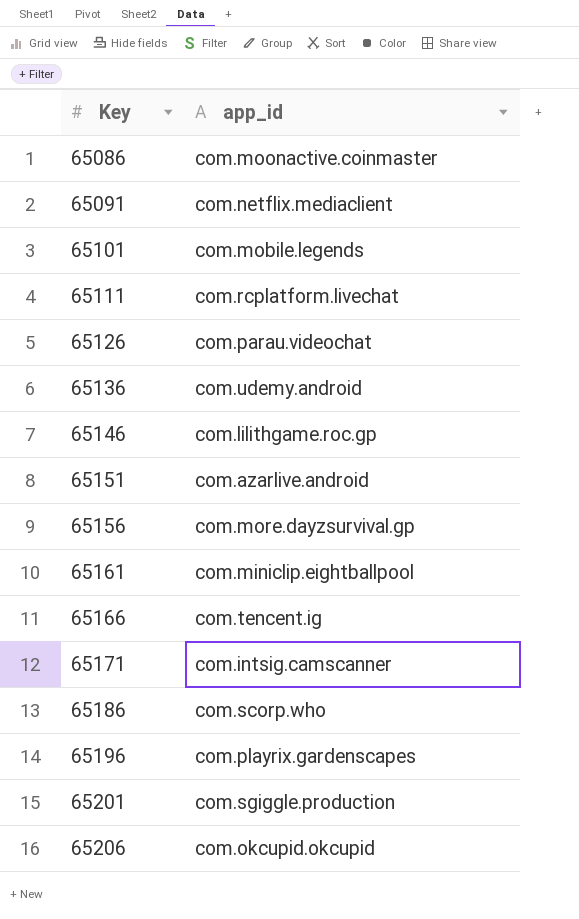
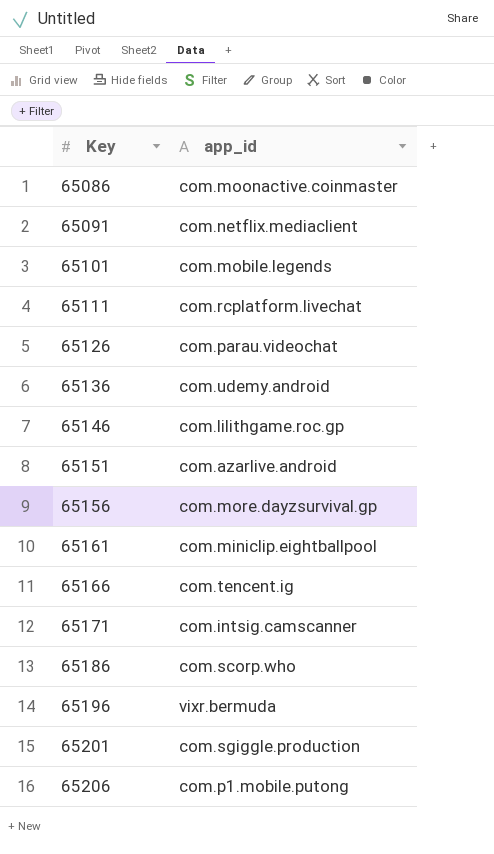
65196 | app_id: com.playrix.gardenscapes -> vixr.bermuda
65206 | app_id: com.okcupid.okcupid -> com.p1.mobile.putong

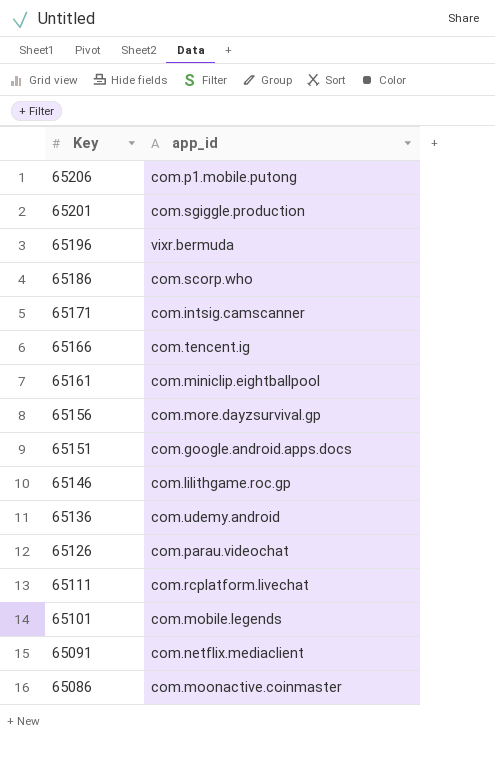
row order: Key ascending -> Key descending
65151 | app_id: com.azarlive.android -> com.google.android.apps.docs

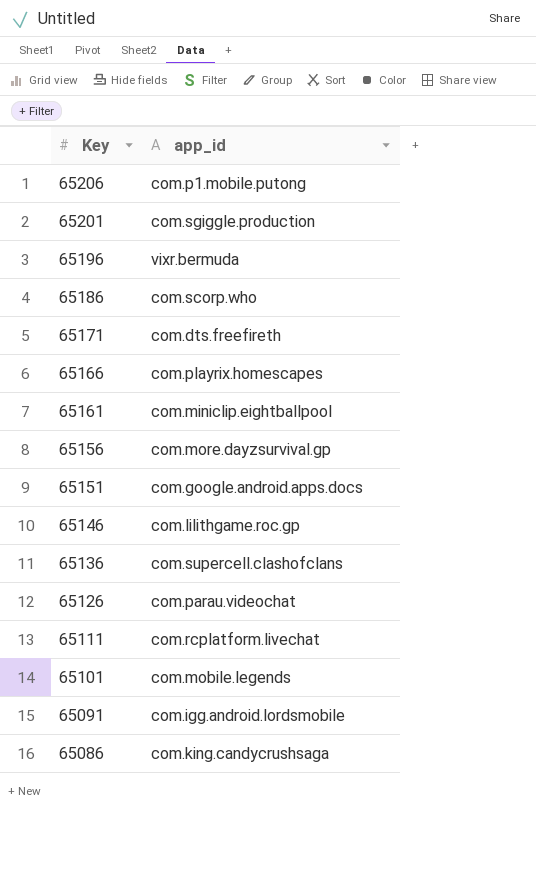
65171 | app_id: com.intsig.camscanner -> com.dts.freefireth
65166 | app_id: com.tencent.ig -> com.playrix.homescapes
65136 | app_id: com.udemy.android -> com.supercell.clashofclans
65091 | app_id: com.netflix.mediaclient -> com.igg.android.lordsmobile
65086 | app_id: com.moonactive.coinmaster -> com.king.candycrushsaga

